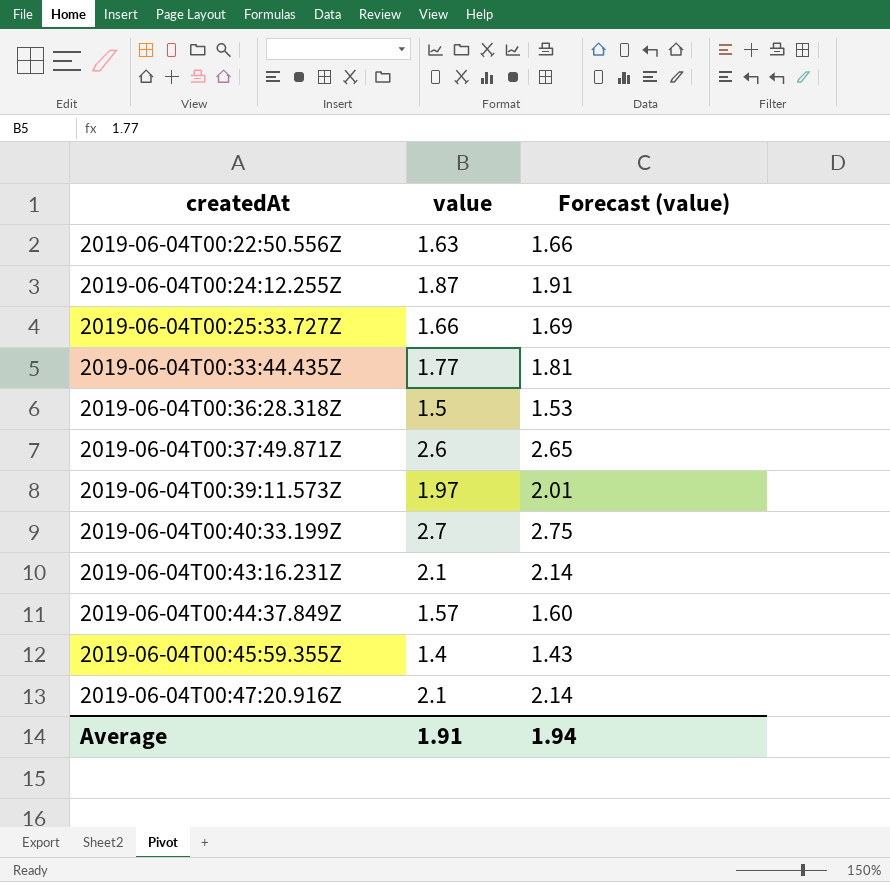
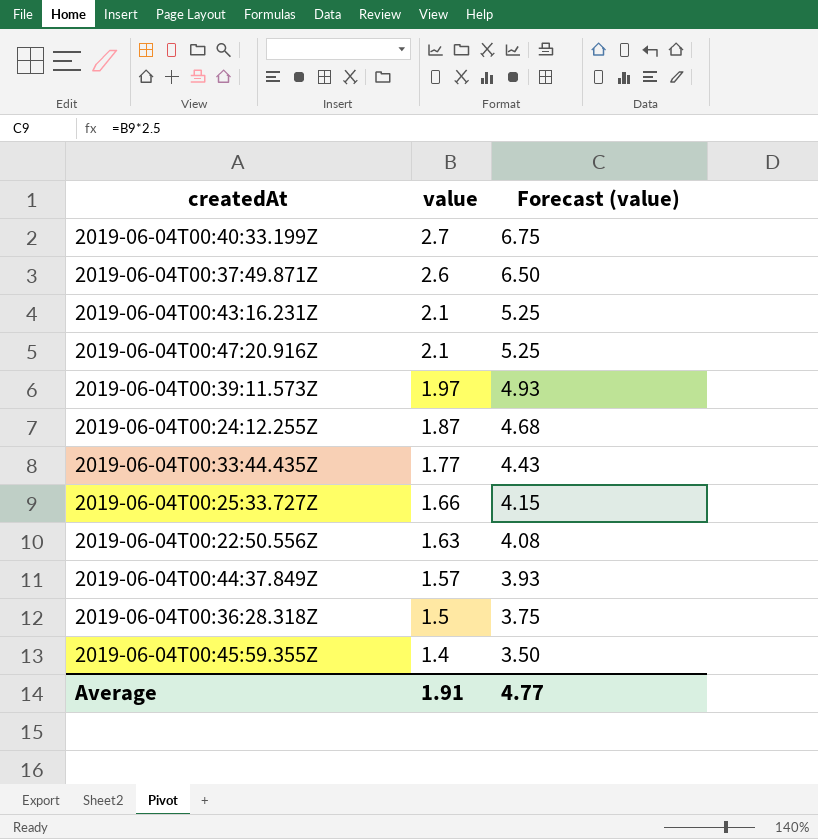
row order: createdAt ascending -> value descending
column Forecast (value) | formula: [value] * 1.02 -> [value] * 2.5
Average | Forecast (value): 1.94 -> 4.77

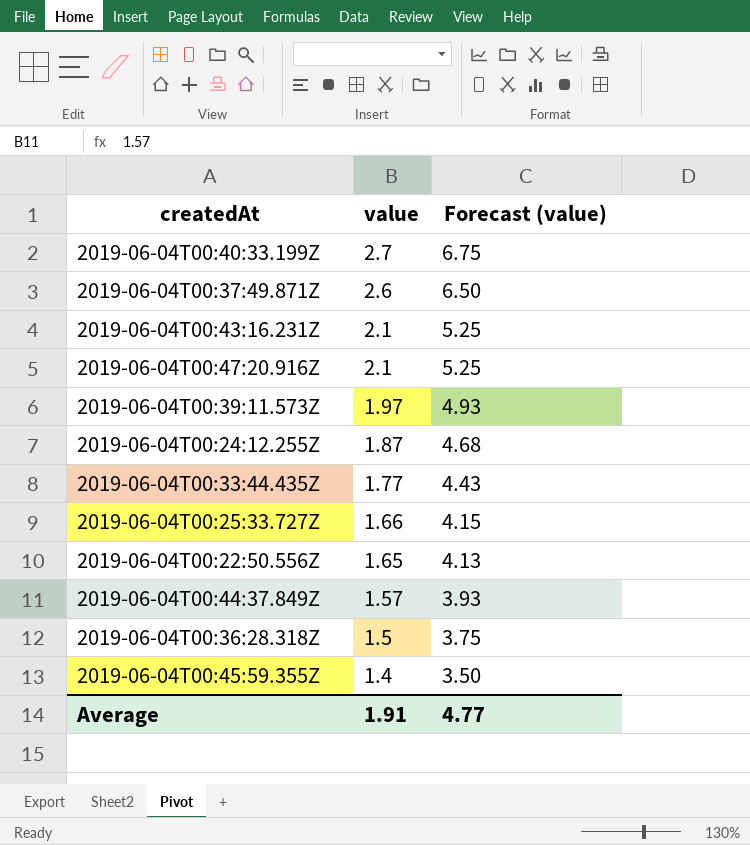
2019-06-04T00:22:50.556Z | value: 1.63 -> 1.65
2019-06-04T00:22:50.556Z | Forecast (value): 4.08 -> 4.13

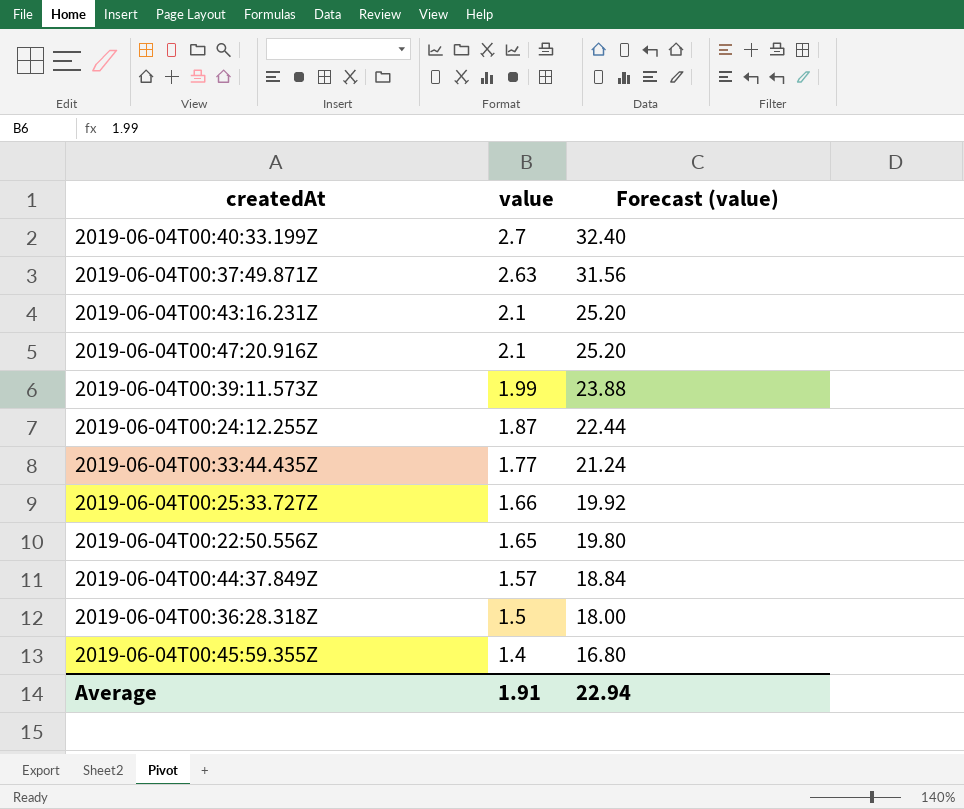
column Forecast (value) | formula: [value] * 2.5 -> [value] * 12
2019-06-04T00:37:49.871Z | value: 2.6 -> 2.63
2019-06-04T00:39:11.573Z | value: 1.97 -> 1.99
Average | Forecast (value): 4.77 -> 22.94

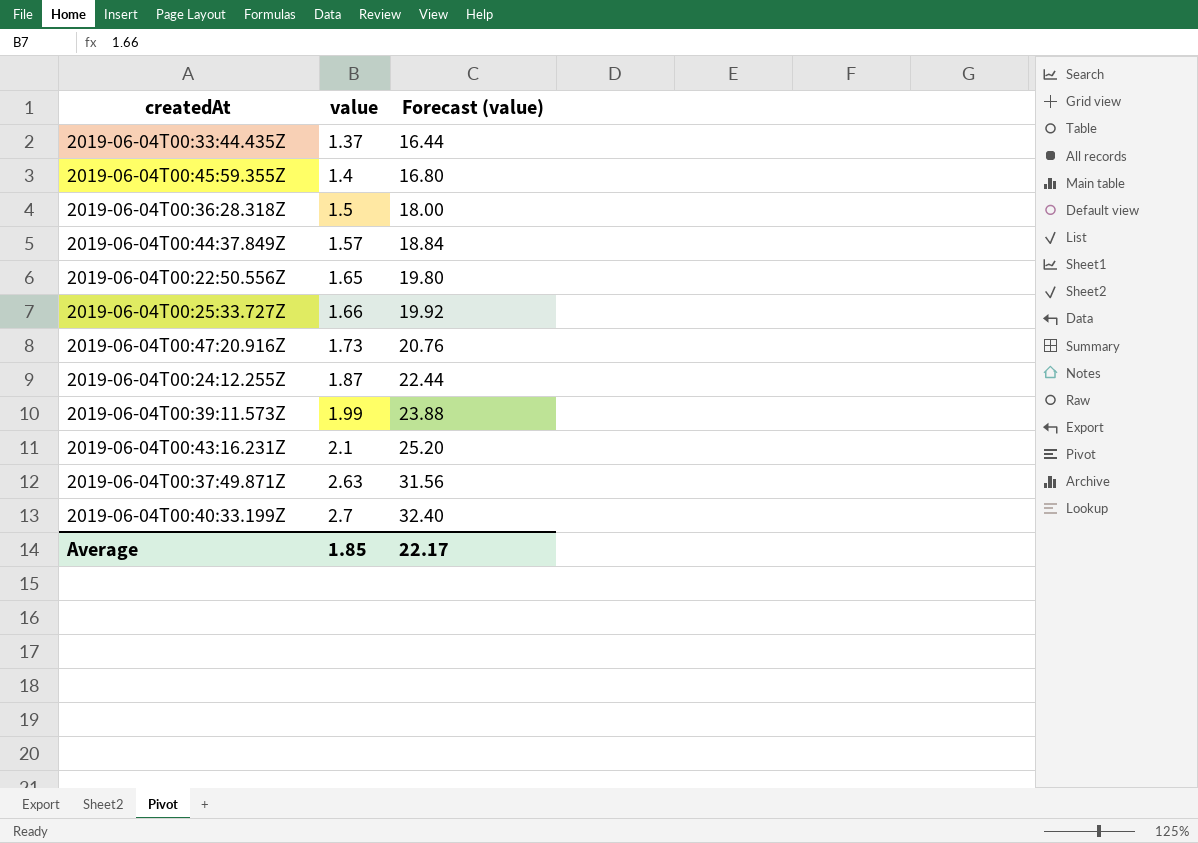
row order: value descending -> value ascending
2019-06-04T00:33:44.435Z | value: 1.77 -> 1.37
2019-06-04T00:33:44.435Z | Forecast (value): 21.24 -> 16.44
2019-06-04T00:47:20.916Z | value: 2.1 -> 1.73
2019-06-04T00:47:20.916Z | Forecast (value): 25.20 -> 20.76
Average | value: 1.91 -> 1.85
Average | Forecast (value): 22.94 -> 22.17

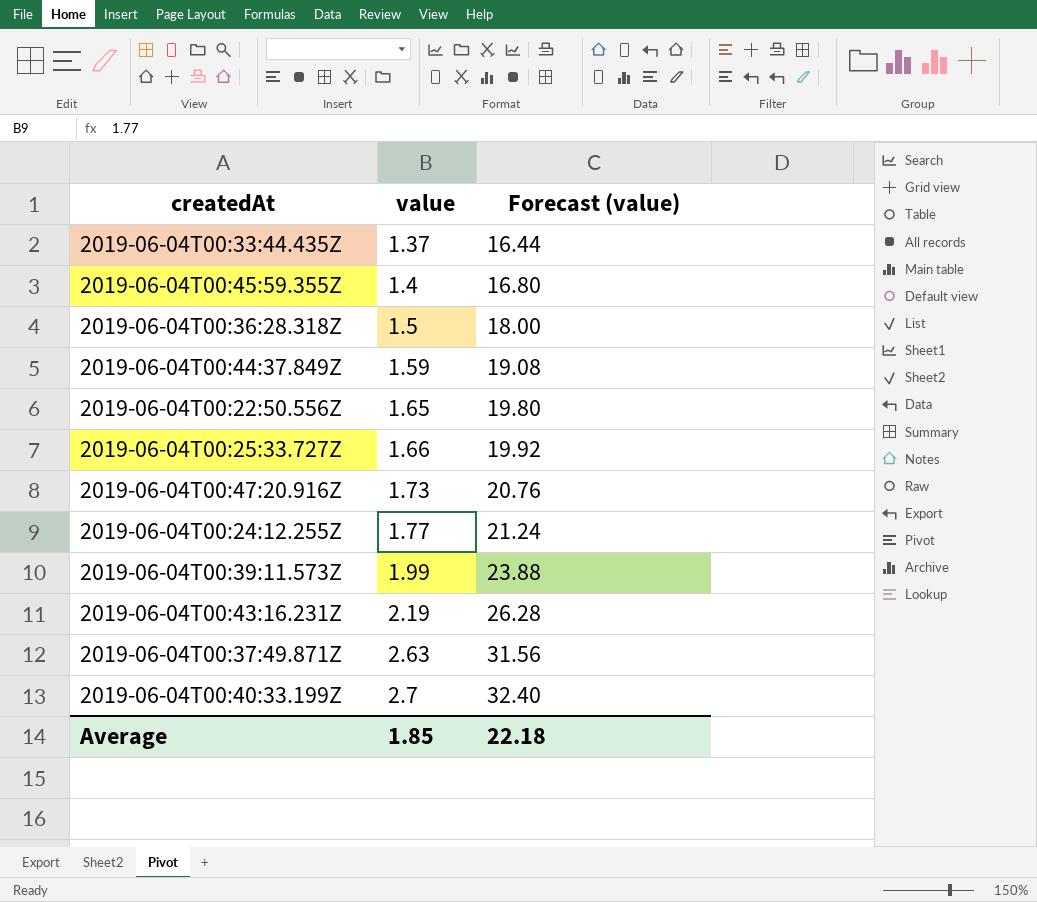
2019-06-04T00:44:37.849Z | value: 1.57 -> 1.59
2019-06-04T00:44:37.849Z | Forecast (value): 18.84 -> 19.08
2019-06-04T00:24:12.255Z | value: 1.87 -> 1.77
2019-06-04T00:24:12.255Z | Forecast (value): 22.44 -> 21.24
2019-06-04T00:43:16.231Z | value: 2.1 -> 2.19
2019-06-04T00:43:16.231Z | Forecast (value): 25.20 -> 26.28
Average | Forecast (value): 22.17 -> 22.18

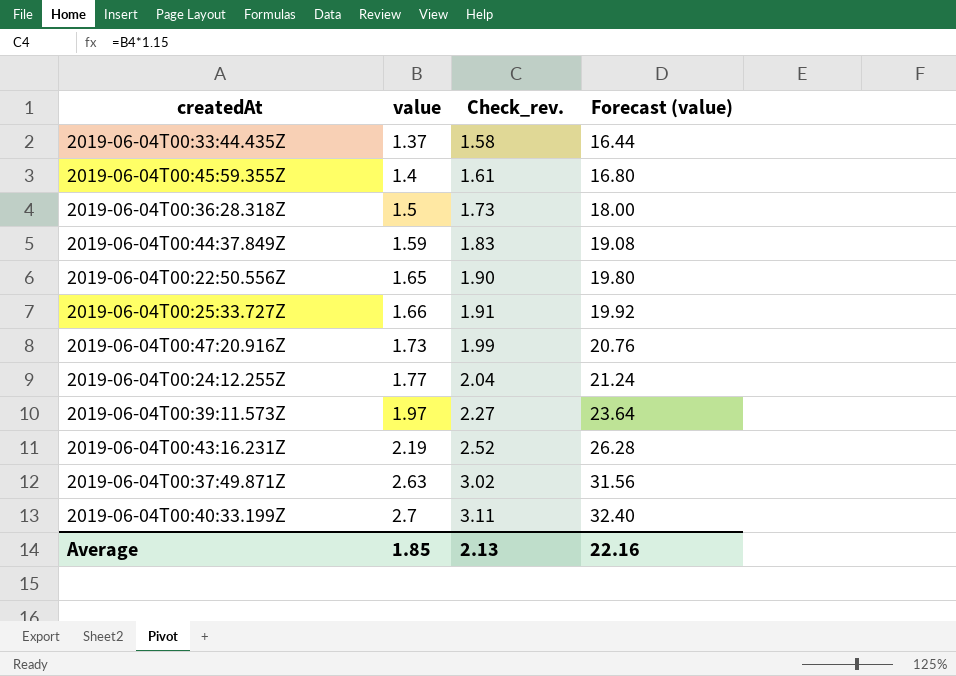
column Check_rev. | formula: none -> [value] * 1.15
2019-06-04T00:39:11.573Z | value: 1.99 -> 1.97
2019-06-04T00:39:11.573Z | Forecast (value): 23.88 -> 23.64
Average | Forecast (value): 22.18 -> 22.16

